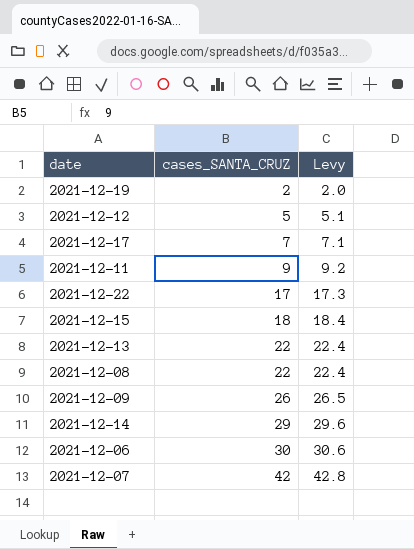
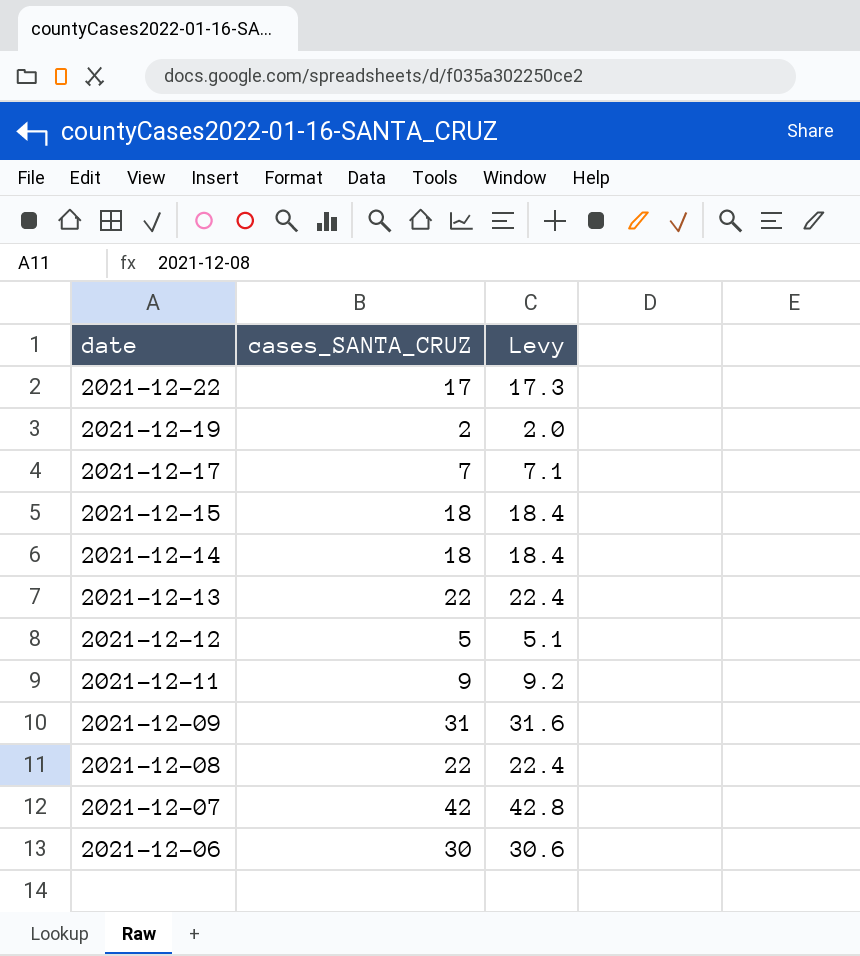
row order: cases_SANTA_CRUZ ascending -> date descending
2021-12-14 | cases_SANTA_CRUZ: 29 -> 18
2021-12-14 | Levy: 29.6 -> 18.4
2021-12-09 | cases_SANTA_CRUZ: 26 -> 31
2021-12-09 | Levy: 26.5 -> 31.6

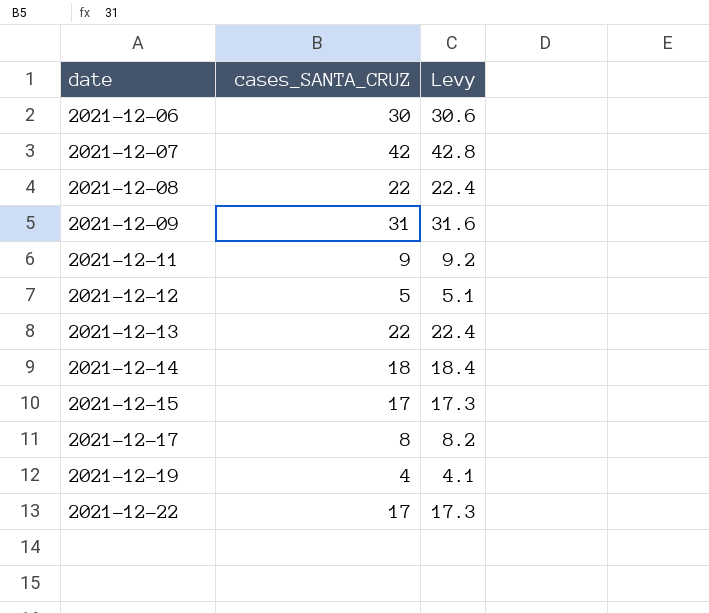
row order: date descending -> date ascending
2021-12-15 | cases_SANTA_CRUZ: 18 -> 17
2021-12-15 | Levy: 18.4 -> 17.3
2021-12-17 | cases_SANTA_CRUZ: 7 -> 8
2021-12-17 | Levy: 7.1 -> 8.2
2021-12-19 | cases_SANTA_CRUZ: 2 -> 4
2021-12-19 | Levy: 2.0 -> 4.1

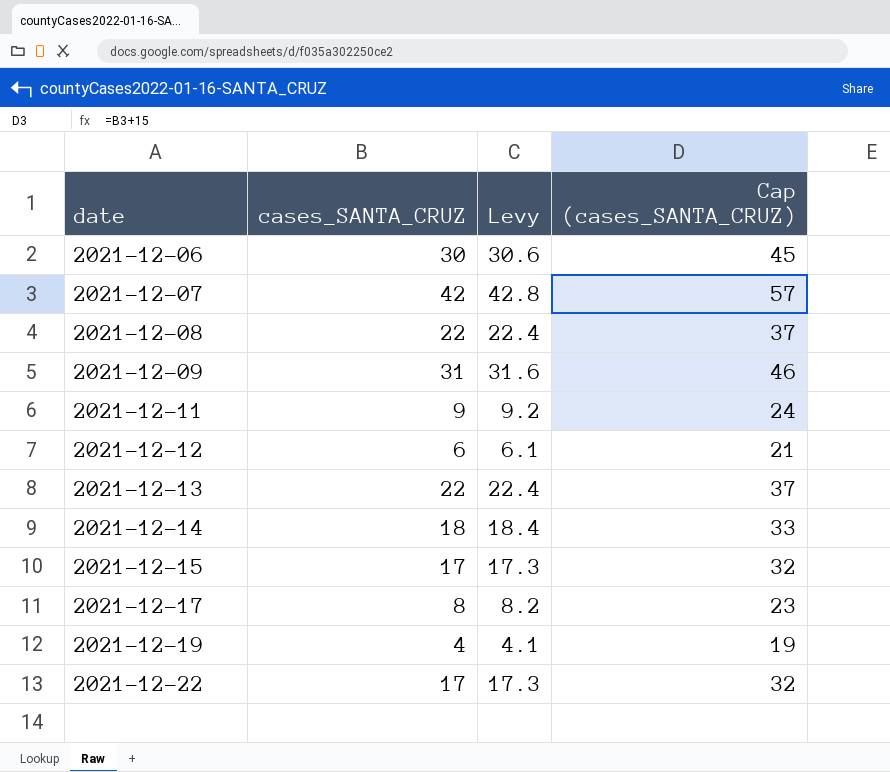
column Cap (cases_SANTA_CRUZ) | formula: none -> [cases_SANTA_CRUZ] + 15
2021-12-12 | cases_SANTA_CRUZ: 5 -> 6
2021-12-12 | Levy: 5.1 -> 6.1

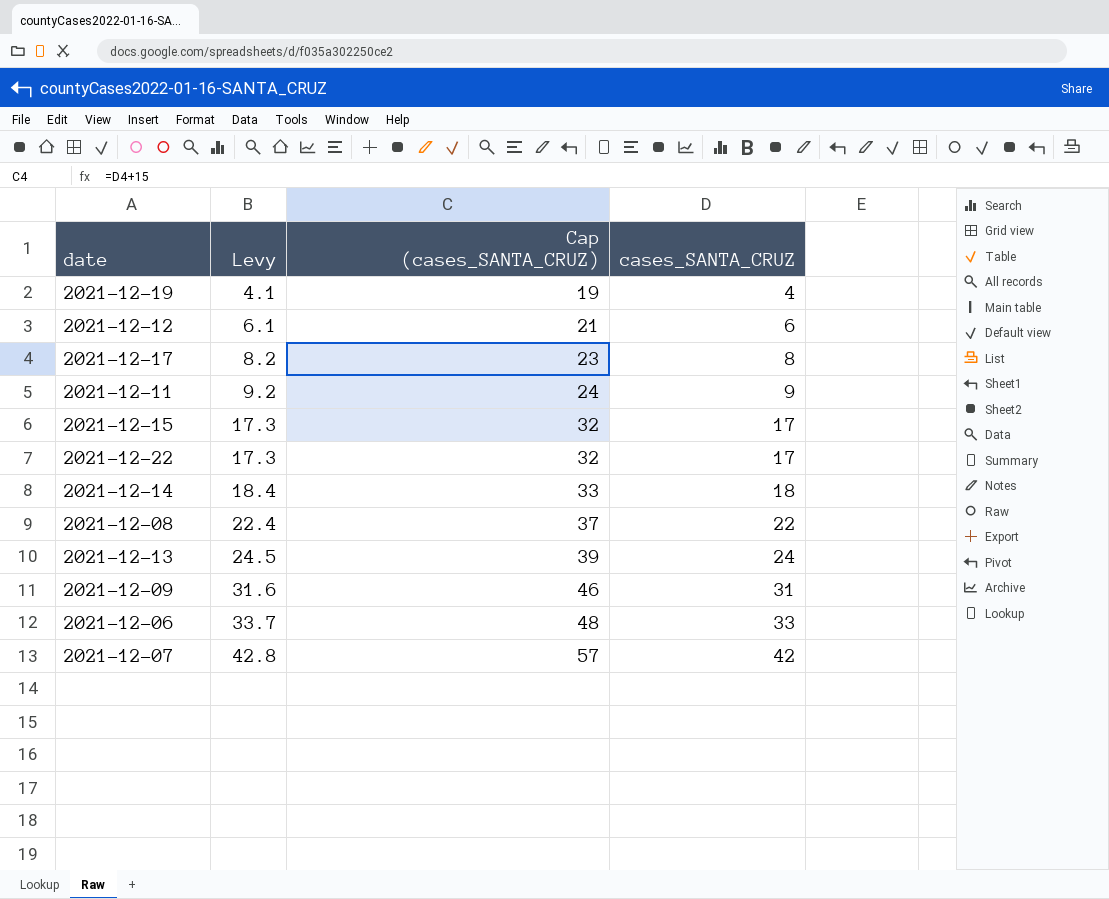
row order: date ascending -> Levy ascending
column cases_SANTA_CRUZ | position: 2 -> 4
2021-12-13 | Levy: 22.4 -> 24.5
2021-12-13 | Cap (cases_SANTA_CRUZ): 37 -> 39
2021-12-13 | cases_SANTA_CRUZ: 22 -> 24
2021-12-06 | Levy: 30.6 -> 33.7
2021-12-06 | Cap (cases_SANTA_CRUZ): 45 -> 48
2021-12-06 | cases_SANTA_CRUZ: 30 -> 33

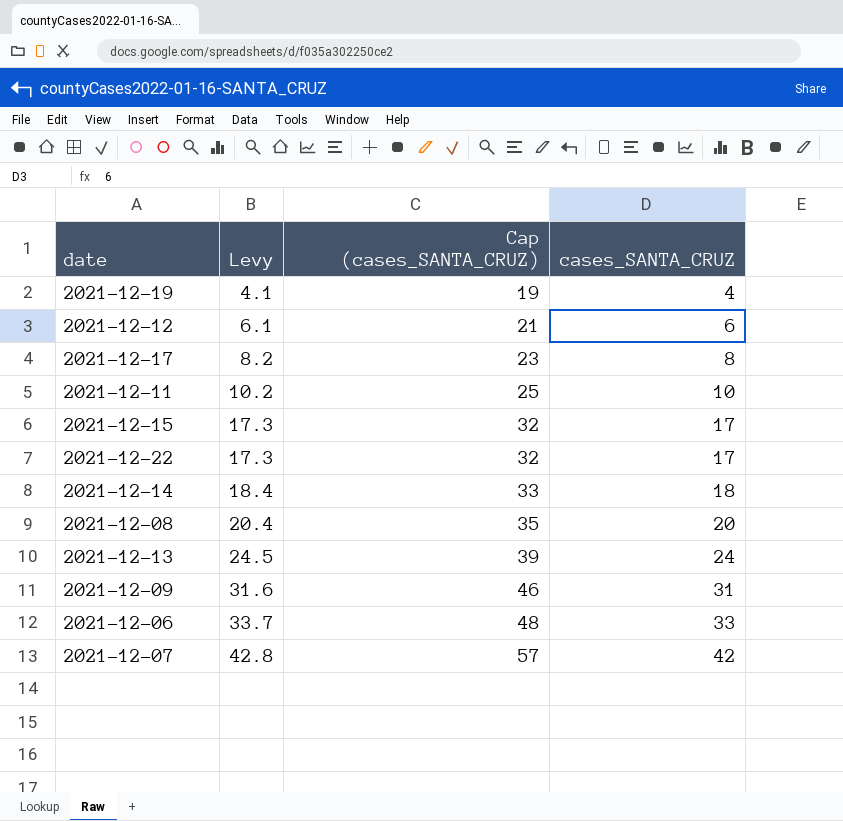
2021-12-11 | Levy: 9.2 -> 10.2
2021-12-11 | Cap (cases_SANTA_CRUZ): 24 -> 25
2021-12-11 | cases_SANTA_CRUZ: 9 -> 10
2021-12-08 | Levy: 22.4 -> 20.4
2021-12-08 | Cap (cases_SANTA_CRUZ): 37 -> 35
2021-12-08 | cases_SANTA_CRUZ: 22 -> 20

